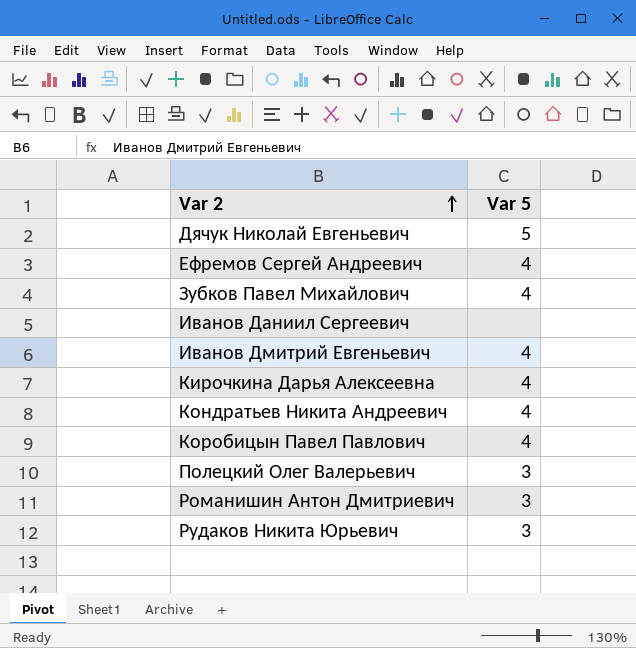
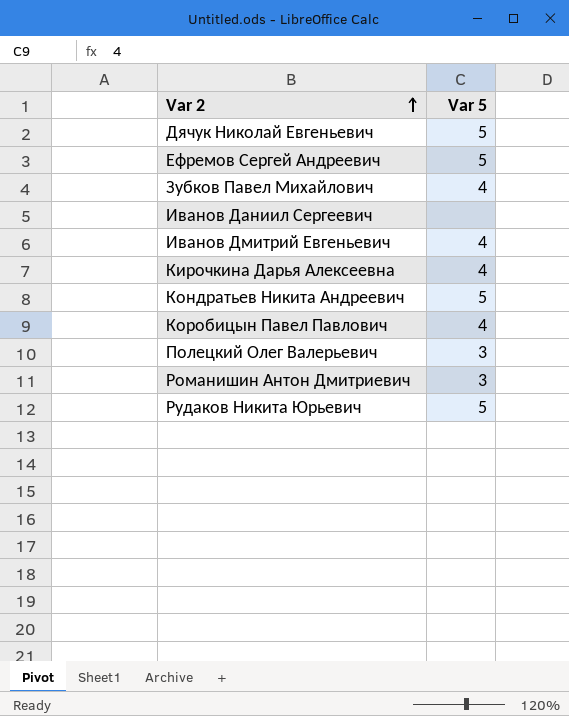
Ефремов Сергей Андреевич | Var 5: 4 -> 5
Кондратьев Никита Андреевич | Var 5: 4 -> 5
Рудаков Никита Юрьевич | Var 5: 3 -> 5

